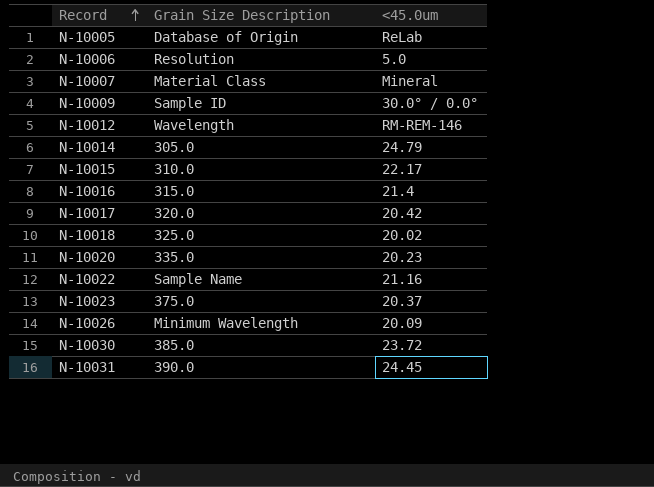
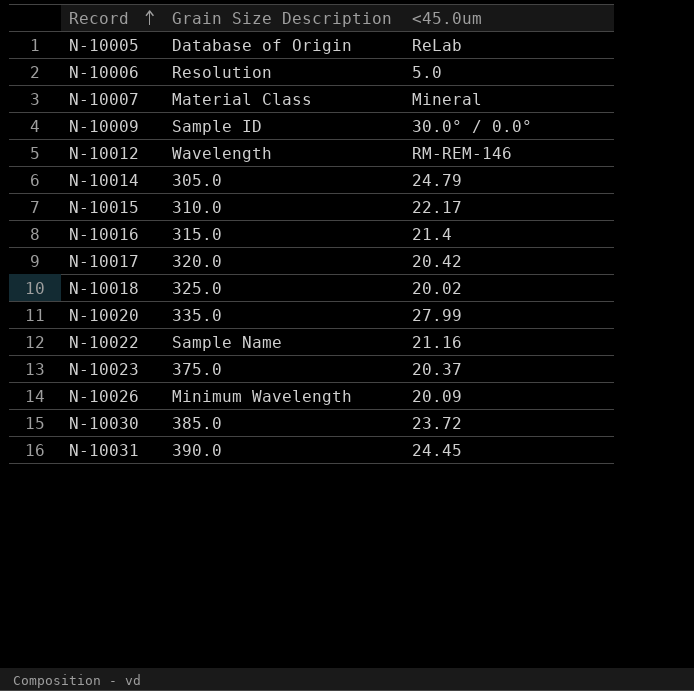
N-10020 | <45.0um: 20.23 -> 27.99

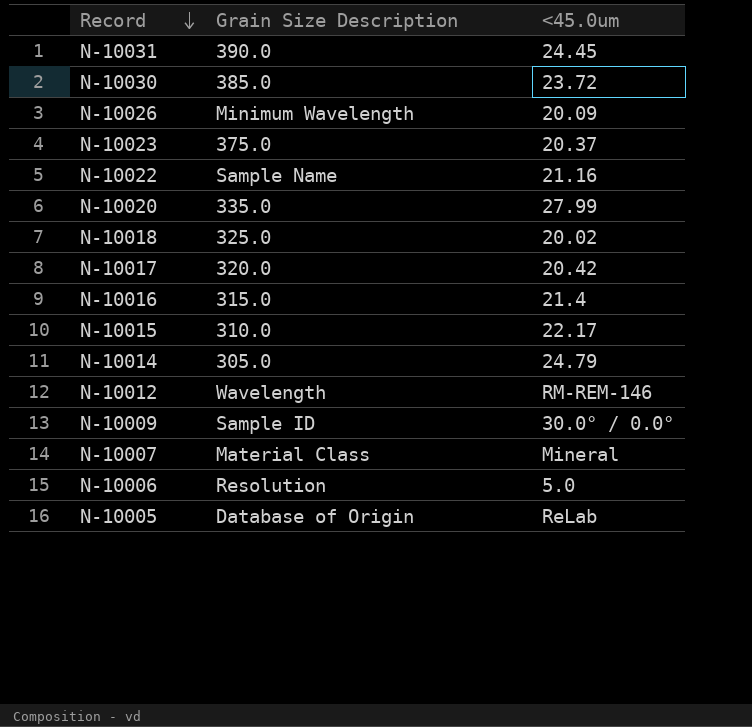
row order: Record ascending -> Record descending

